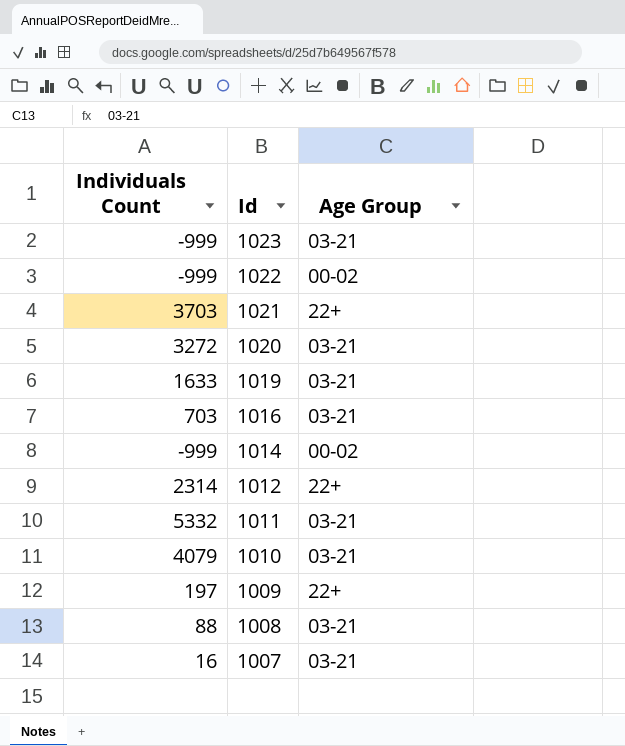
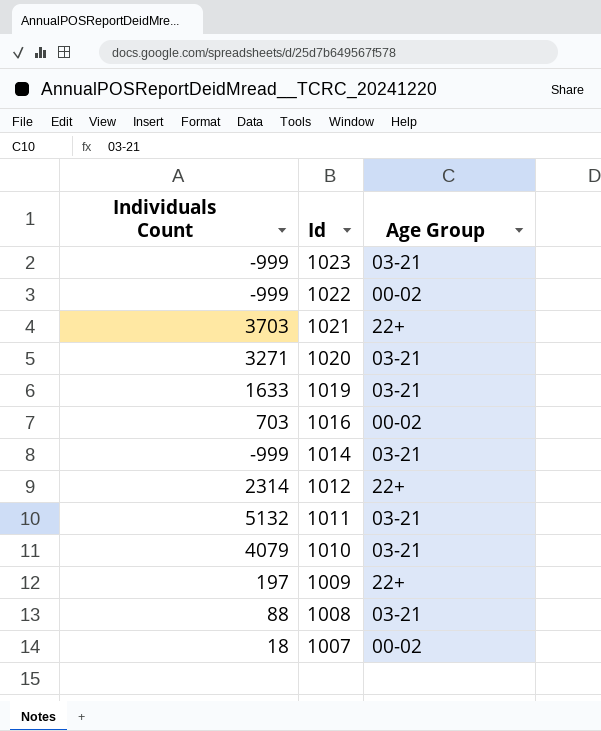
1020 | Individuals Count: 3272 -> 3271
1016 | Age Group: 03-21 -> 00-02
1014 | Age Group: 00-02 -> 03-21
1011 | Individuals Count: 5332 -> 5132
1007 | Individuals Count: 16 -> 18
1007 | Age Group: 03-21 -> 00-02

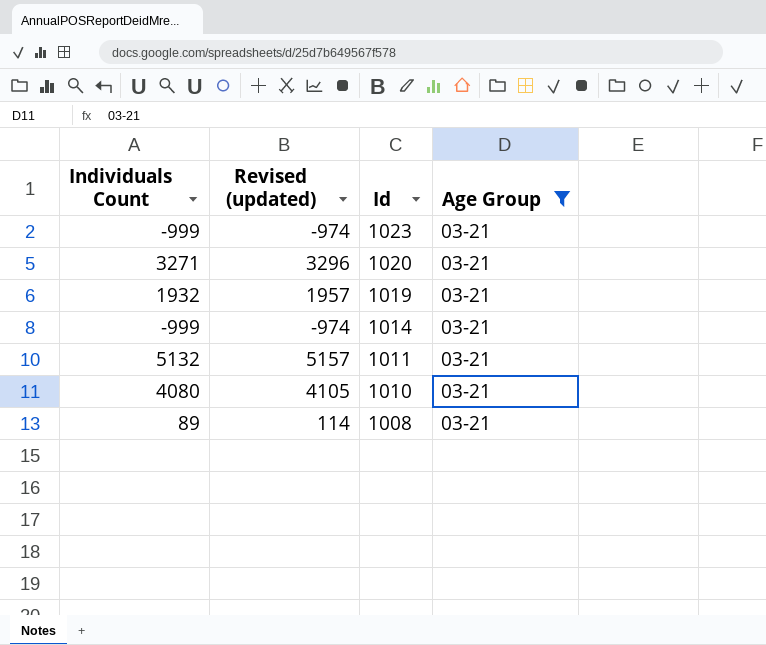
filter: none -> Age Group = 03-21
column Revised (updated) | formula: none -> [Individuals Count] + 25
1019 | Individuals Count: 1633 -> 1932
1010 | Individuals Count: 4079 -> 4080
1008 | Individuals Count: 88 -> 89

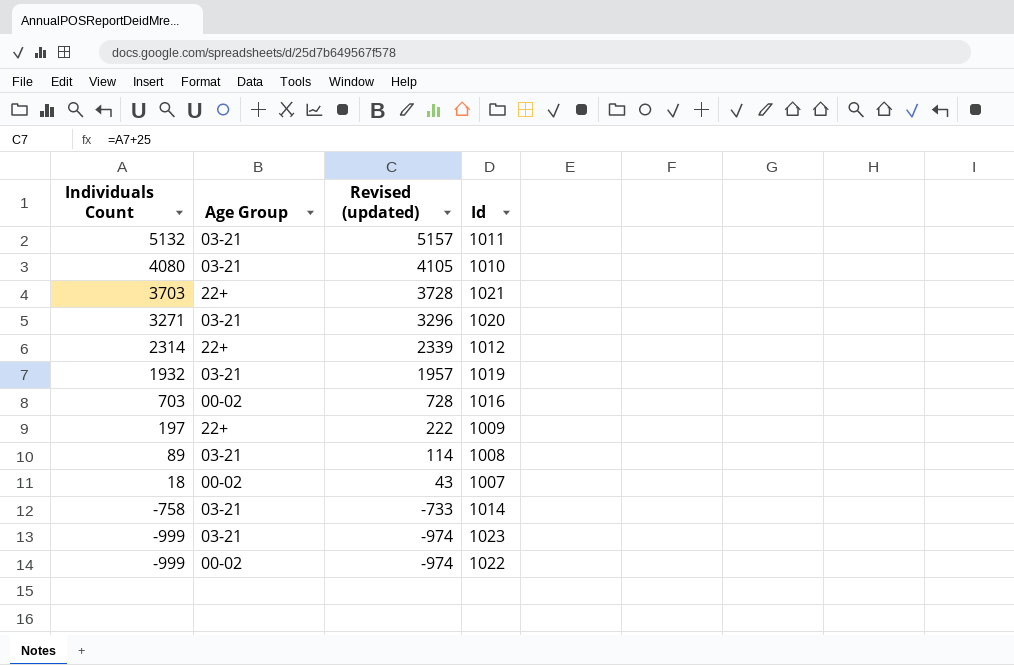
filter: Age Group = 03-21 -> none
row order: Id descending -> Individuals Count descending
column Age Group | position: 4 -> 2
1014 | Individuals Count: -999 -> -758
1014 | Revised (updated): -974 -> -733

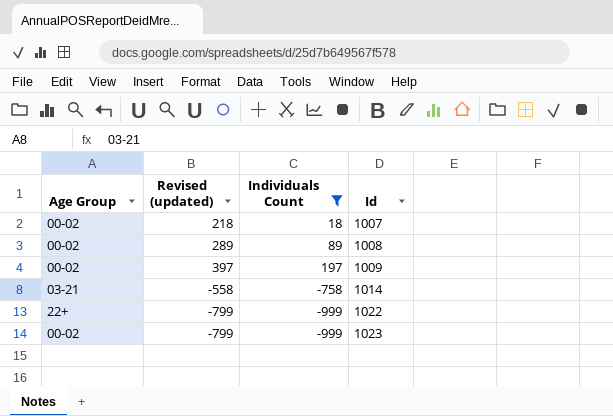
filter: none -> Individuals Count <= 197
row order: Individuals Count descending -> Id ascending
column Revised (updated) | formula: [Individuals Count] + 25 -> [Individuals Count] + 200
column Individuals Count | position: 1 -> 3
1008 | Age Group: 03-21 -> 00-02
1009 | Age Group: 22+ -> 00-02
1022 | Age Group: 00-02 -> 22+
1023 | Age Group: 03-21 -> 00-02

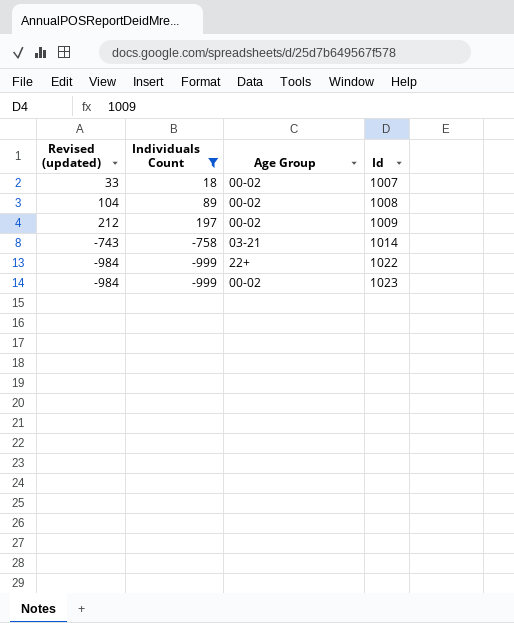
column Revised (updated) | formula: [Individuals Count] + 200 -> [Individuals Count] + 15
column Age Group | position: 1 -> 3

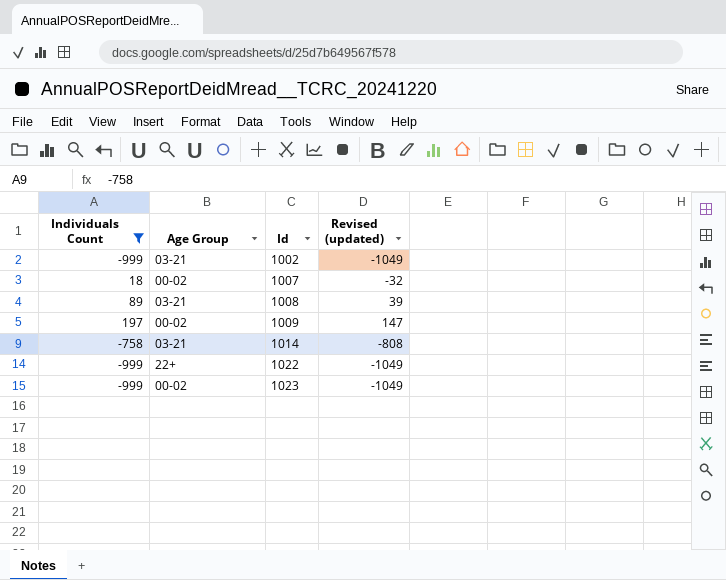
column Revised (updated) | formula: [Individuals Count] + 15 -> [Individuals Count] - 50
column Revised (updated) | position: 1 -> 4
row 1002: none -> -999 | 03-21 | -1049
1008 | Age Group: 00-02 -> 03-21

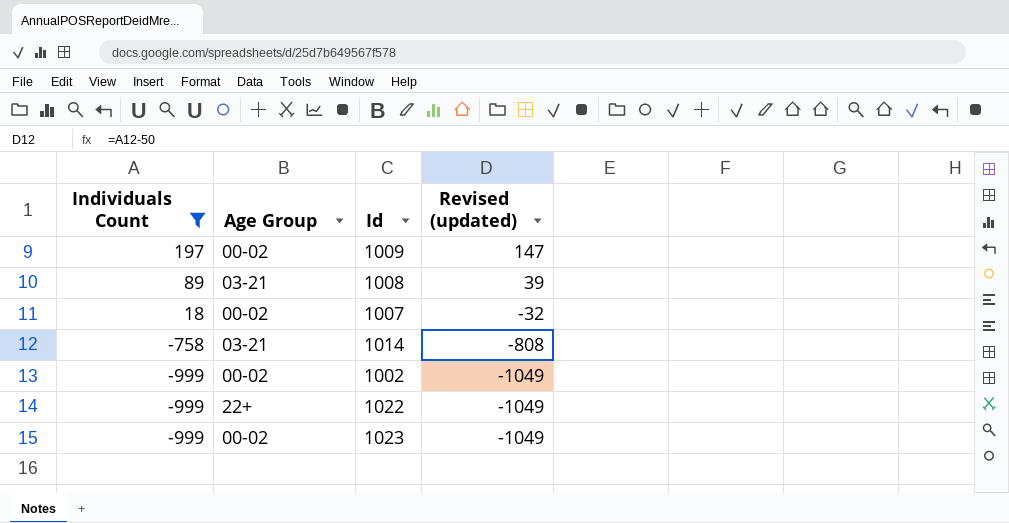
row order: Id ascending -> Individuals Count descending
1002 | Age Group: 03-21 -> 00-02

